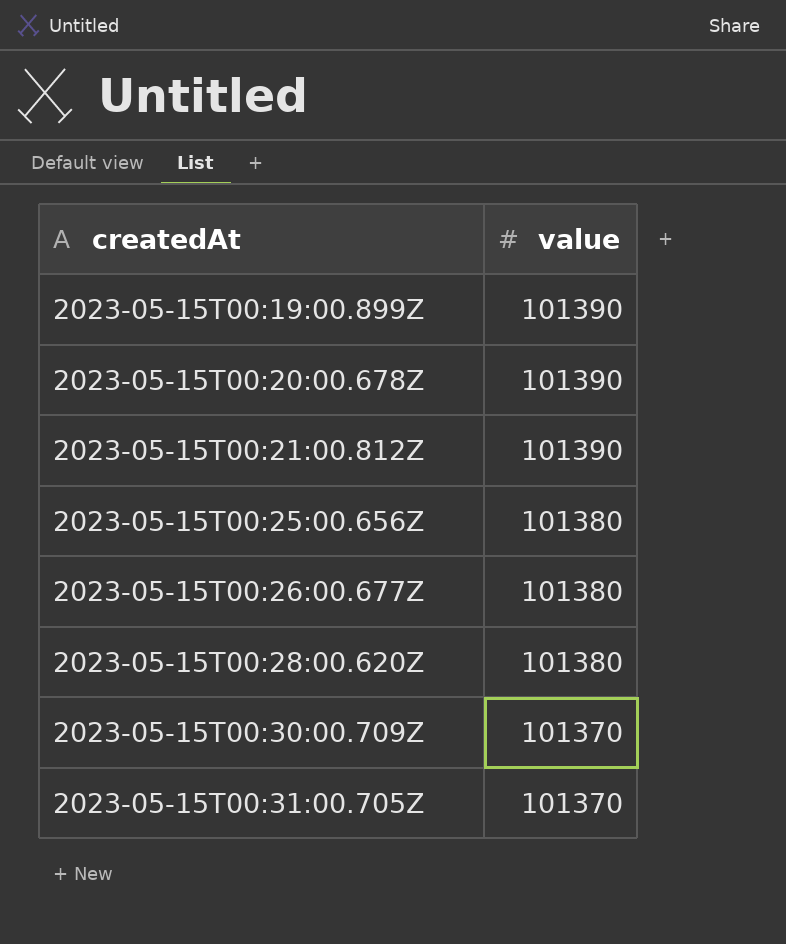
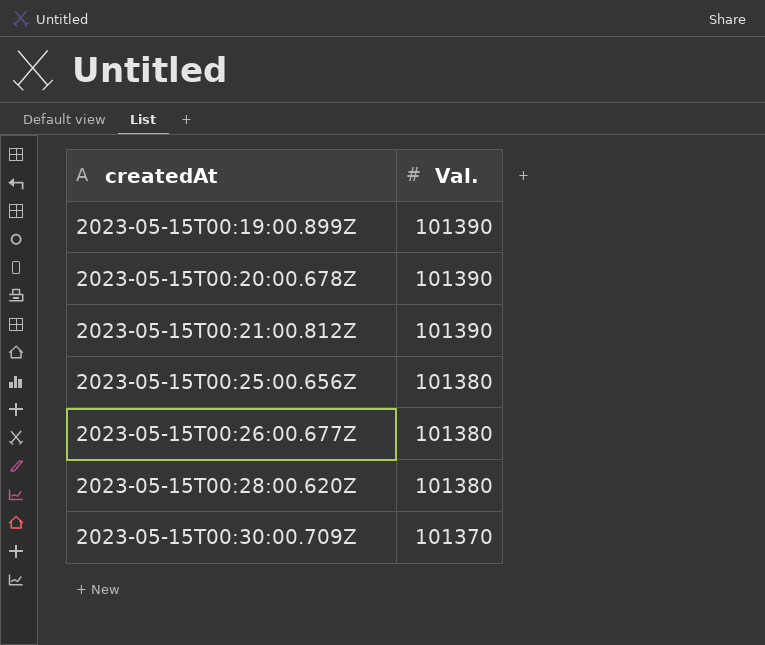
column name: value -> Val.
row 2023-05-15T00:31:00.705Z: 101370 -> none

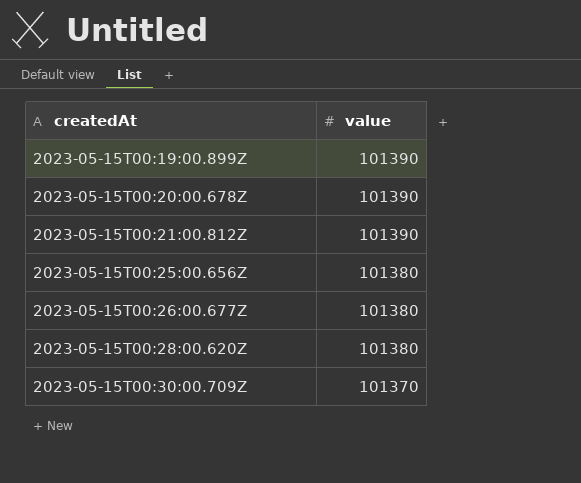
column name: Val. -> value

